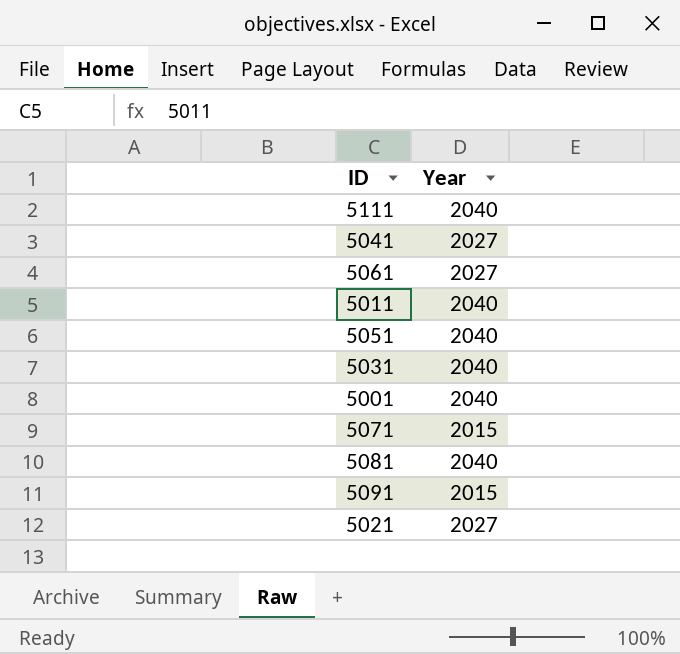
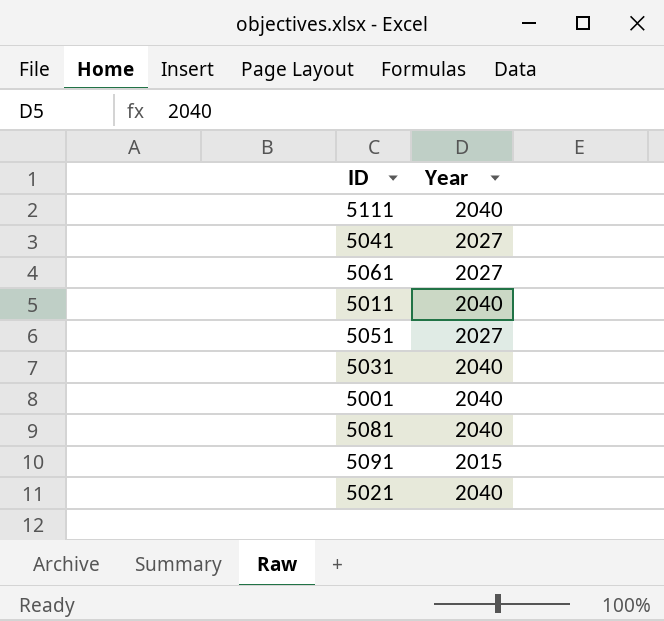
row 5071: 2015 -> none
5051 | Year: 2040 -> 2027
5021 | Year: 2027 -> 2040

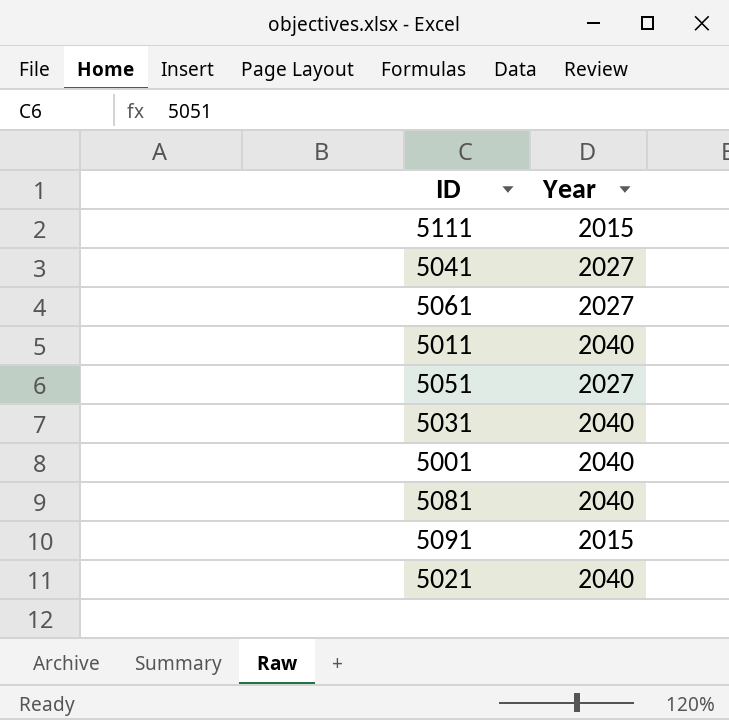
5111 | Year: 2040 -> 2015

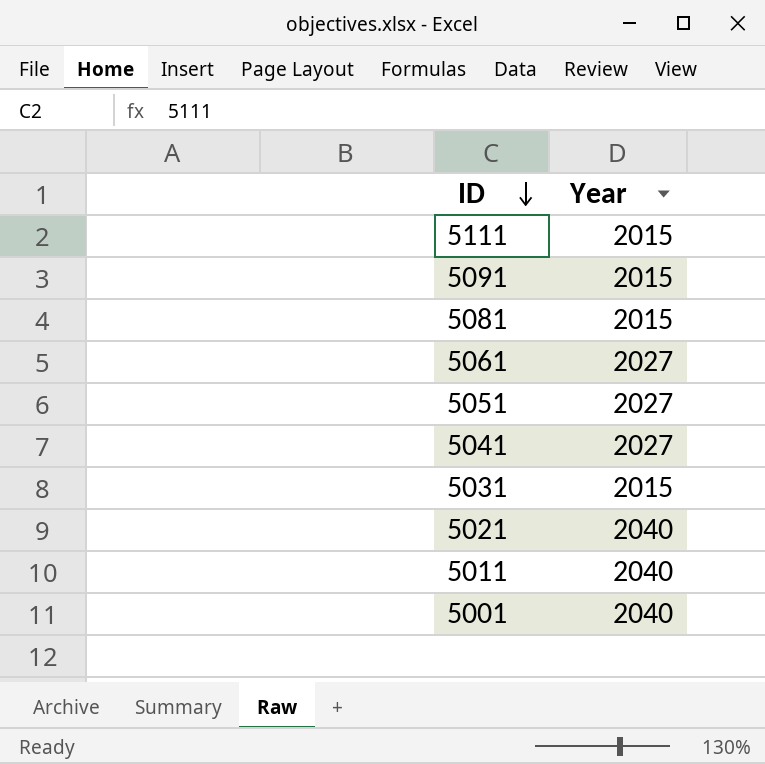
row order: none -> ID descending
5081 | Year: 2040 -> 2015
5031 | Year: 2040 -> 2015

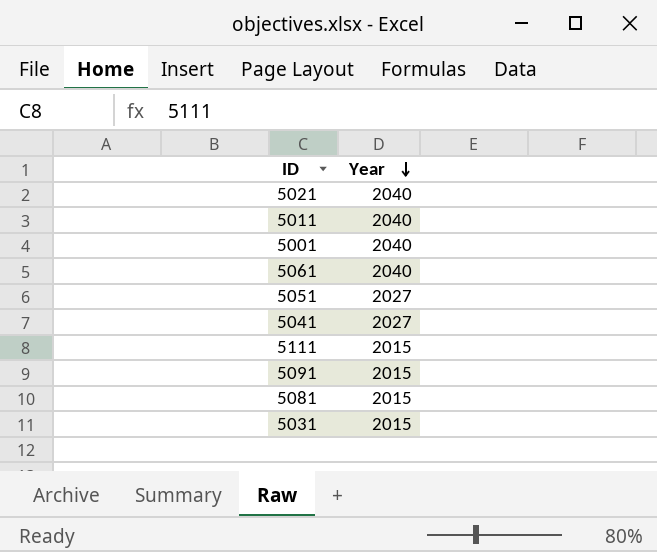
row order: ID descending -> Year descending
5061 | Year: 2027 -> 2040

